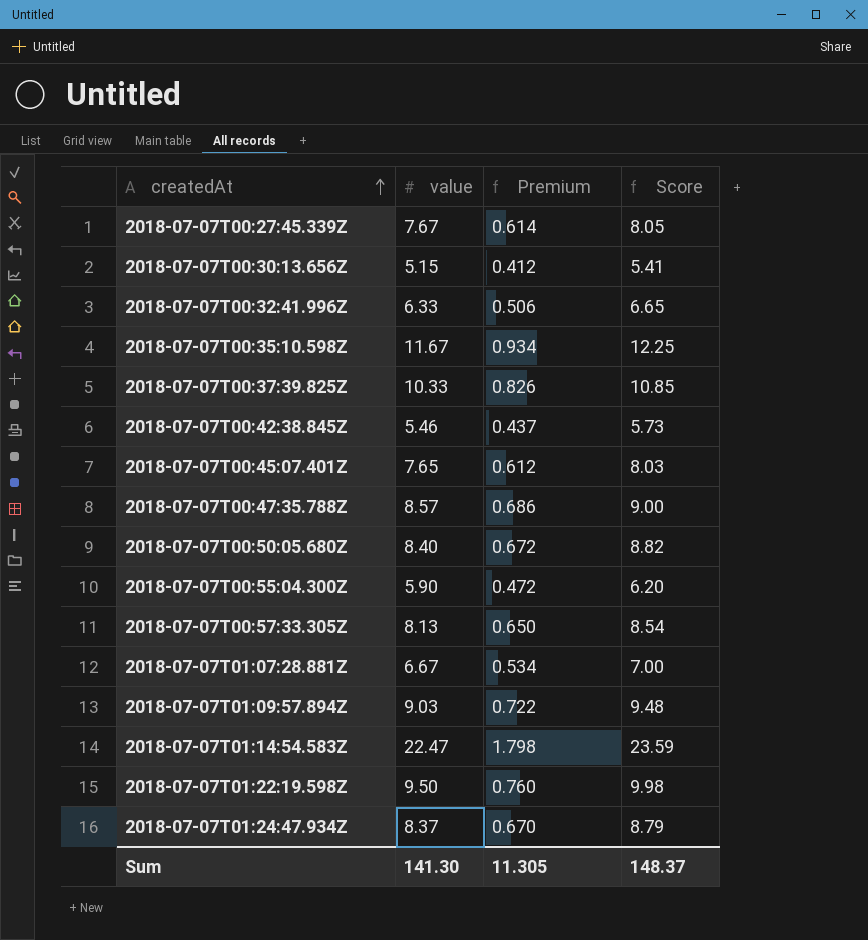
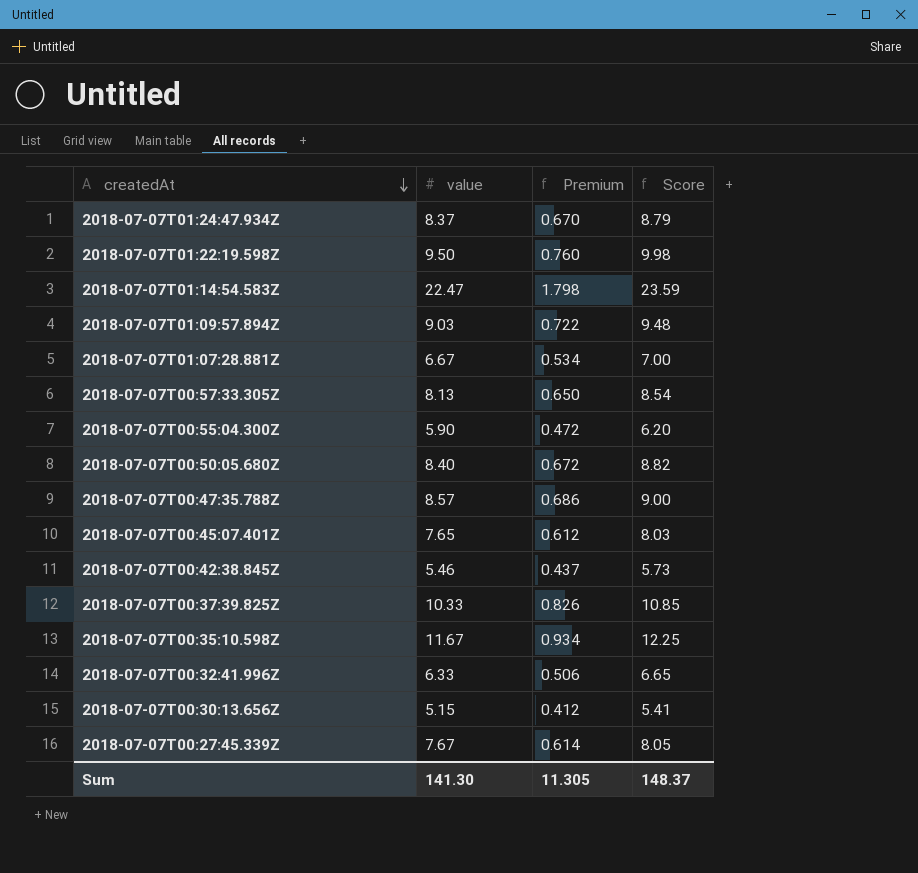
row order: createdAt ascending -> createdAt descending

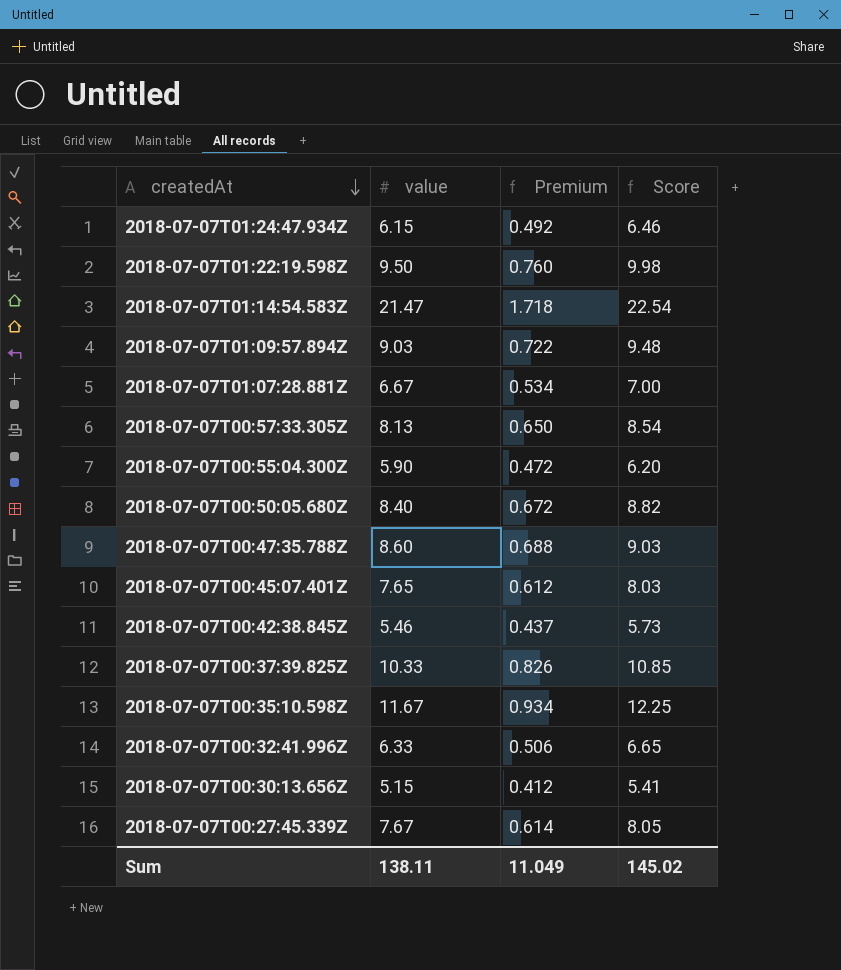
2018-07-07T01:24:47.934Z | value: 8.37 -> 6.15
2018-07-07T01:24:47.934Z | Premium: 0.670 -> 0.492
2018-07-07T01:24:47.934Z | Score: 8.79 -> 6.46
2018-07-07T01:14:54.583Z | value: 22.47 -> 21.47
2018-07-07T01:14:54.583Z | Premium: 1.798 -> 1.718
2018-07-07T01:14:54.583Z | Score: 23.59 -> 22.54
2018-07-07T00:47:35.788Z | value: 8.57 -> 8.60
2018-07-07T00:47:35.788Z | Premium: 0.686 -> 0.688
2018-07-07T00:47:35.788Z | Score: 9.00 -> 9.03
Sum | value: 141.30 -> 138.11
Sum | Premium: 11.305 -> 11.049
Sum | Score: 148.37 -> 145.02

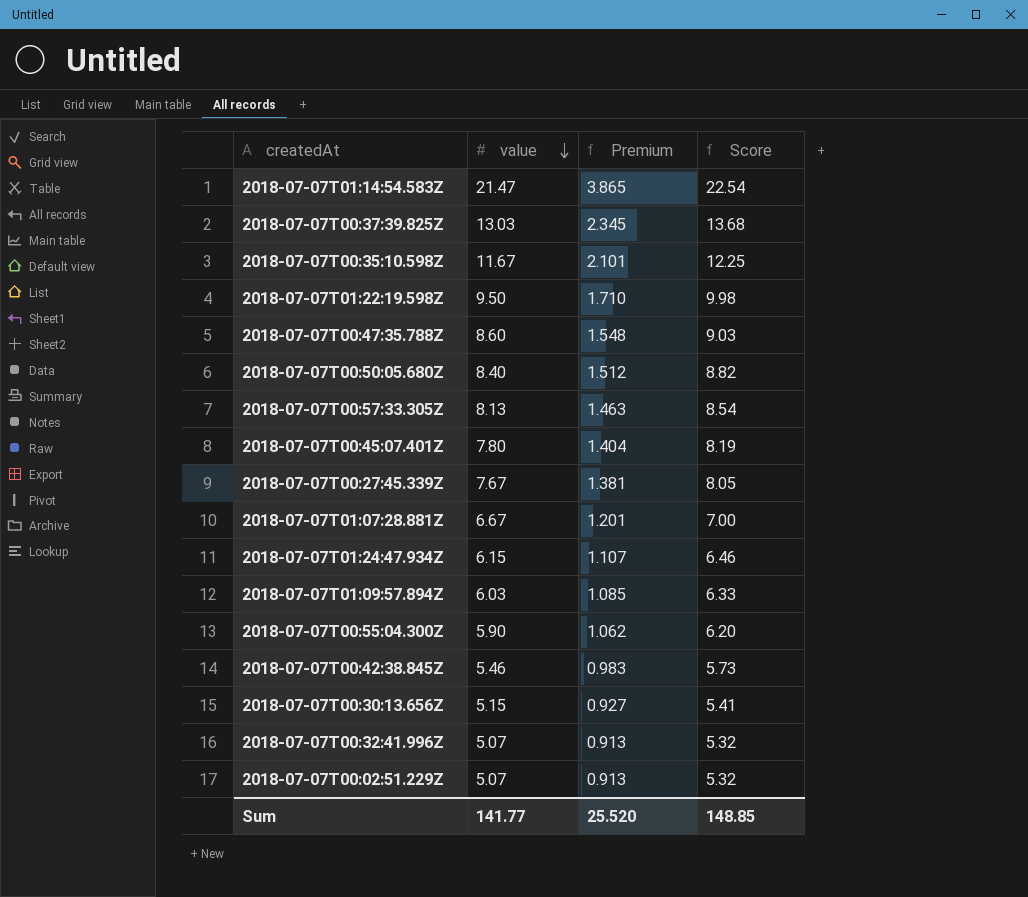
row order: createdAt descending -> value descending
column Premium | formula: [value] * 0.08 -> [value] * 0.18
2018-07-07T00:37:39.825Z | value: 10.33 -> 13.03
2018-07-07T00:37:39.825Z | Score: 10.85 -> 13.68
2018-07-07T00:45:07.401Z | value: 7.65 -> 7.80
2018-07-07T00:45:07.401Z | Score: 8.03 -> 8.19
2018-07-07T01:09:57.894Z | value: 9.03 -> 6.03
2018-07-07T01:09:57.894Z | Score: 9.48 -> 6.33
2018-07-07T00:32:41.996Z | value: 6.33 -> 5.07
2018-07-07T00:32:41.996Z | Score: 6.65 -> 5.32
row 2018-07-07T00:02:51.229Z: none -> 5.07 | 0.913 | 5.32
Sum | value: 138.11 -> 141.77
Sum | Premium: 11.049 -> 25.520
Sum | Score: 145.02 -> 148.85

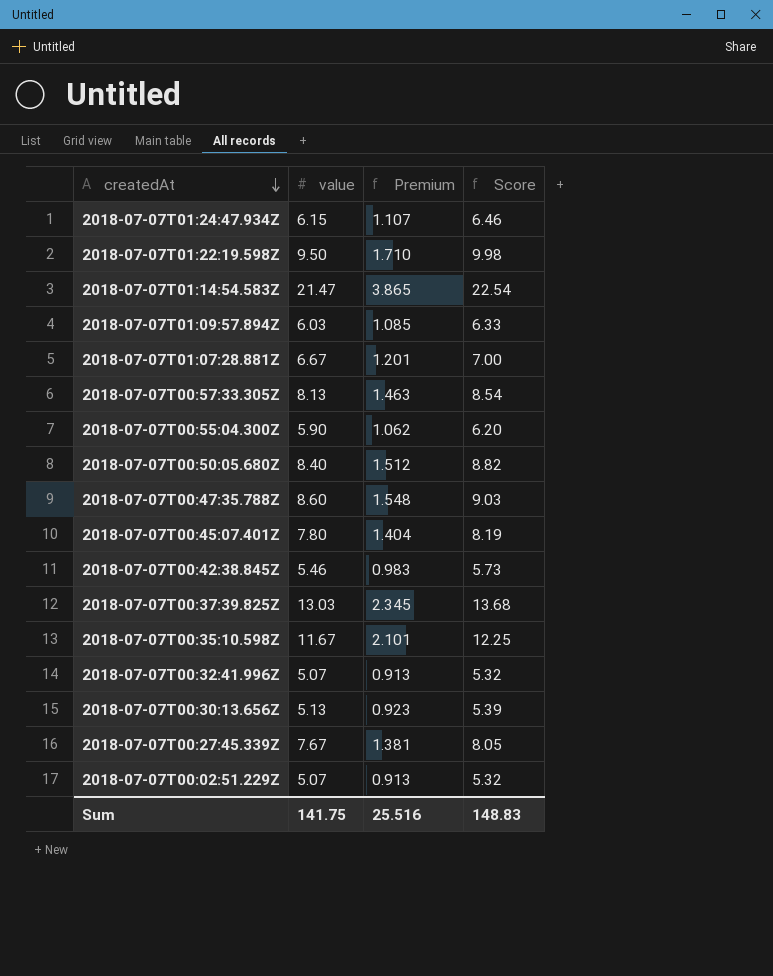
row order: value descending -> createdAt descending
2018-07-07T00:30:13.656Z | value: 5.15 -> 5.13
2018-07-07T00:30:13.656Z | Premium: 0.927 -> 0.923
2018-07-07T00:30:13.656Z | Score: 5.41 -> 5.39
Sum | value: 141.77 -> 141.75
Sum | Premium: 25.520 -> 25.516
Sum | Score: 148.85 -> 148.83

